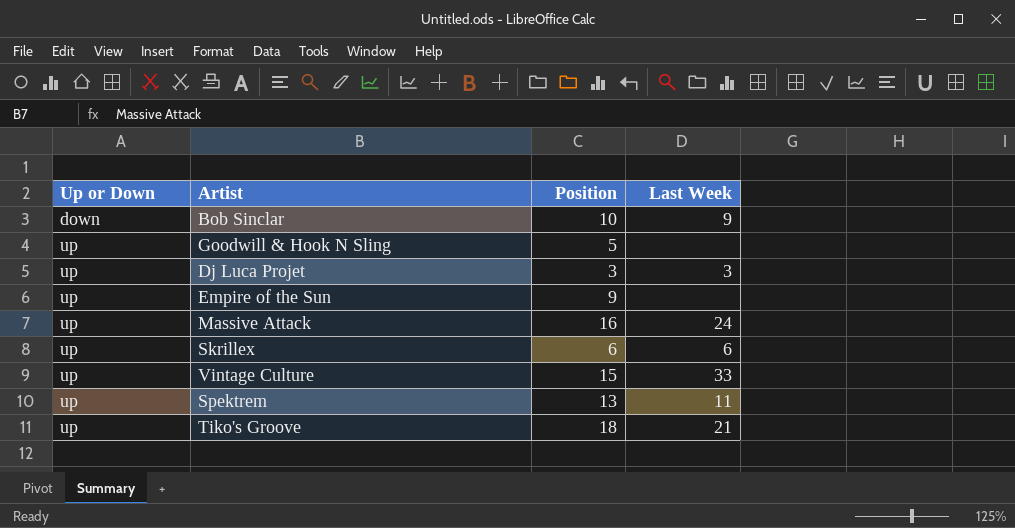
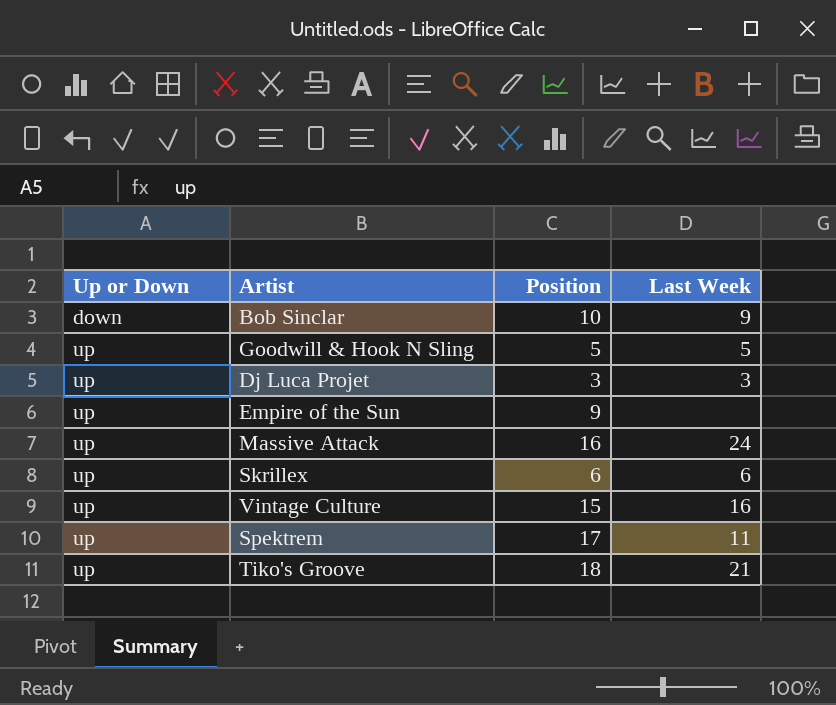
Goodwill & Hook N Sling | Last Week: none -> 5
Vintage Culture | Last Week: 33 -> 16
Spektrem | Position: 13 -> 17

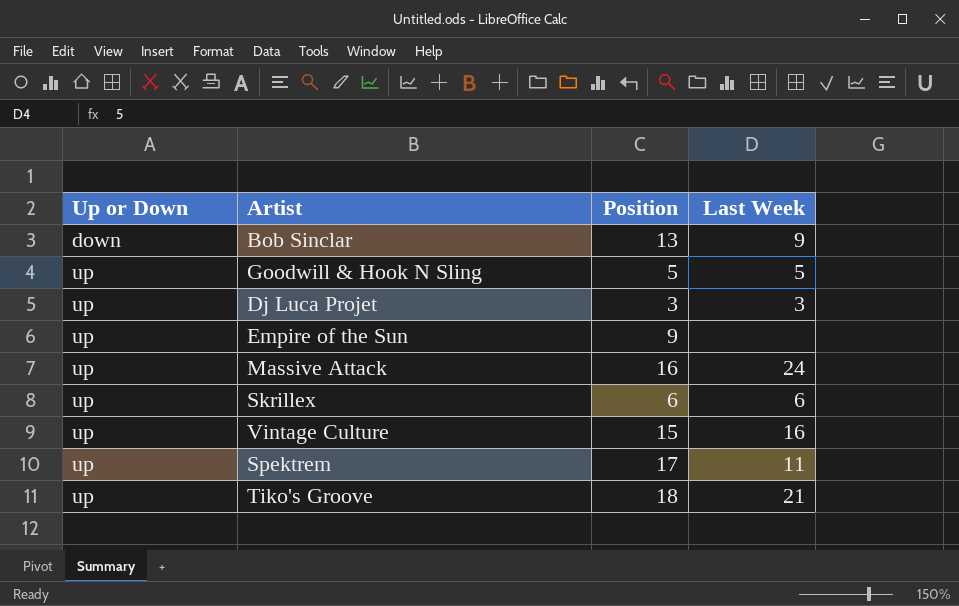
Bob Sinclar | Position: 10 -> 13

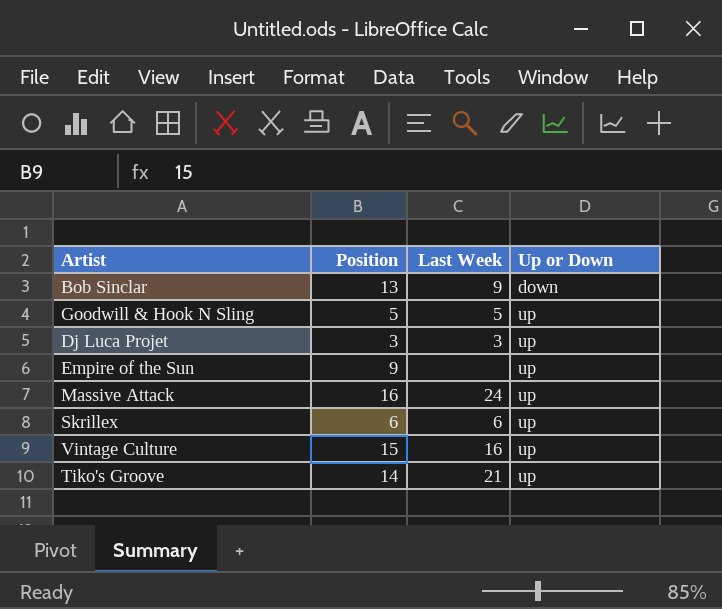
column Up or Down | position: 1 -> 4
row Spektrem: up | 17 | 11 -> none
Tiko's Groove | Position: 18 -> 14

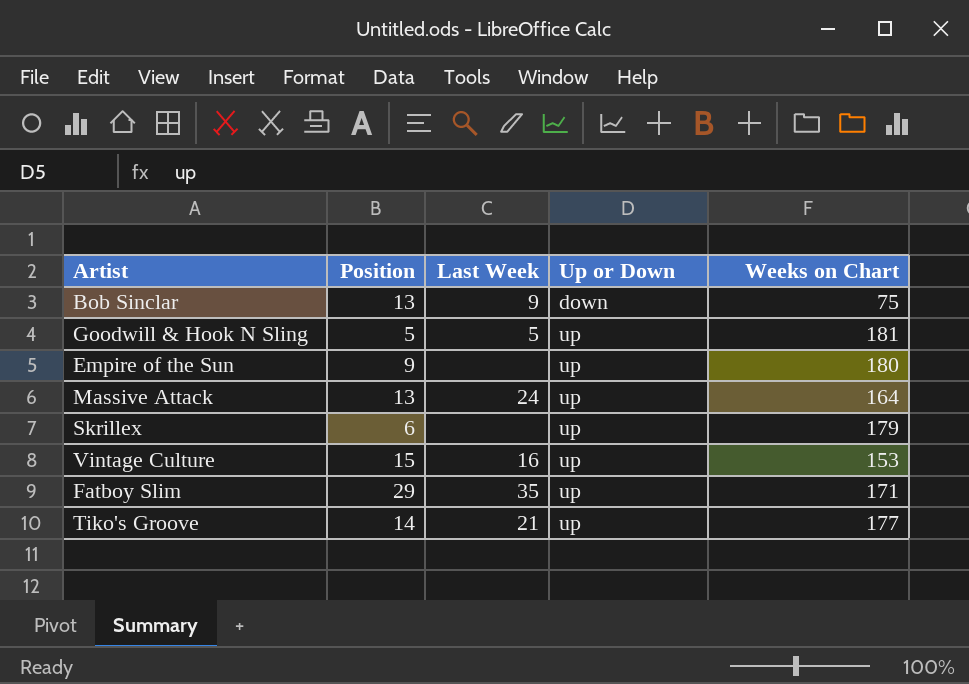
column Weeks on Chart | position: none -> 5
row Dj Luca Projet: 3 | 3 | up -> none
Massive Attack | Position: 16 -> 13
Skrillex | Last Week: 6 -> none
row Fatboy Slim: none -> 29 | 35 | up | 171

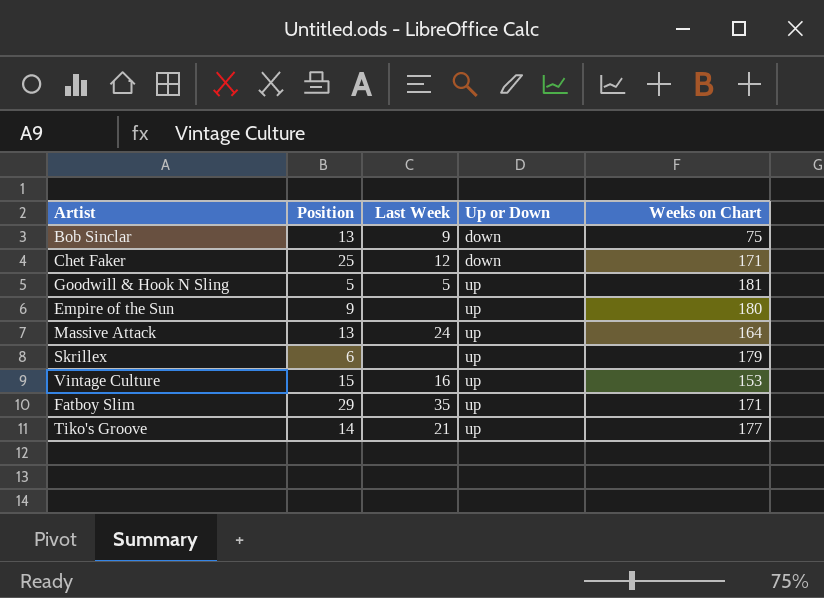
row Chet Faker: none -> 25 | 12 | down | 171

